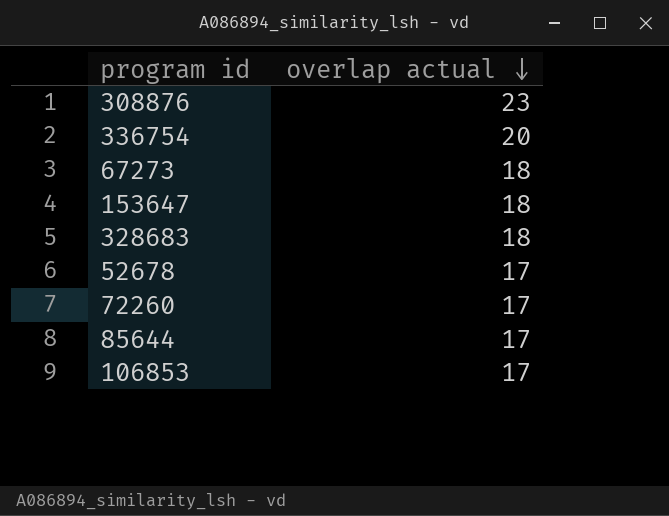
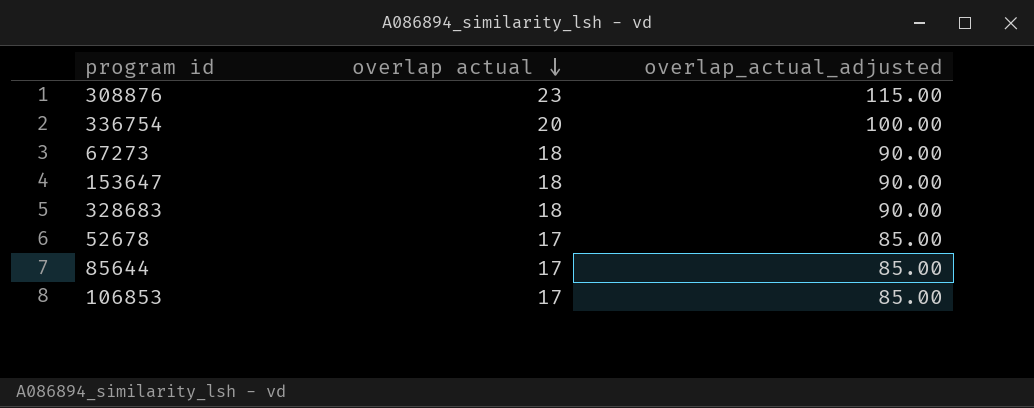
column overlap_actual_adjusted | formula: none -> [overlap actual] * 5
row 72260: 17 -> none

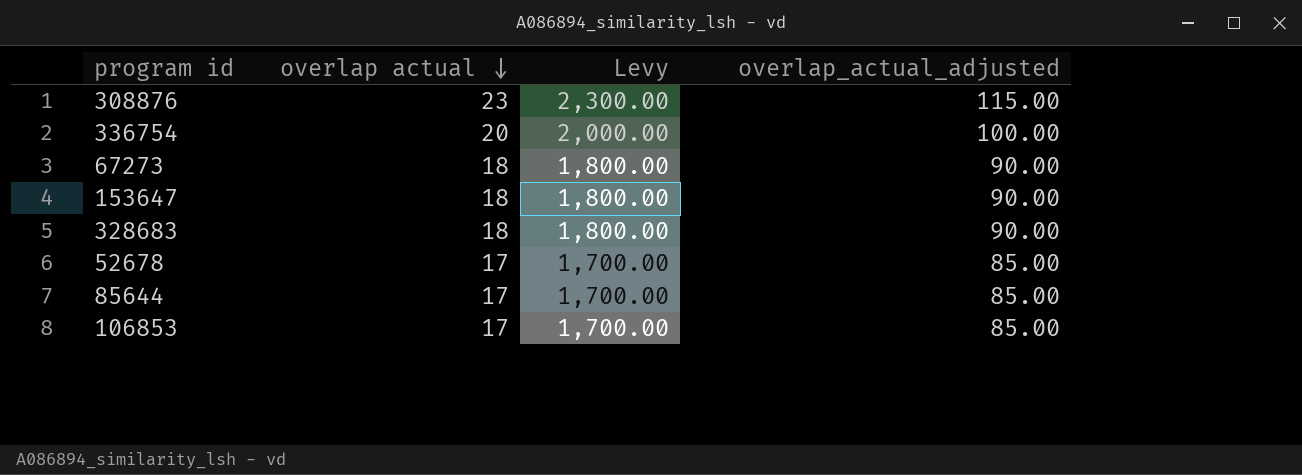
column Levy | formula: none -> [overlap actual] * 100

